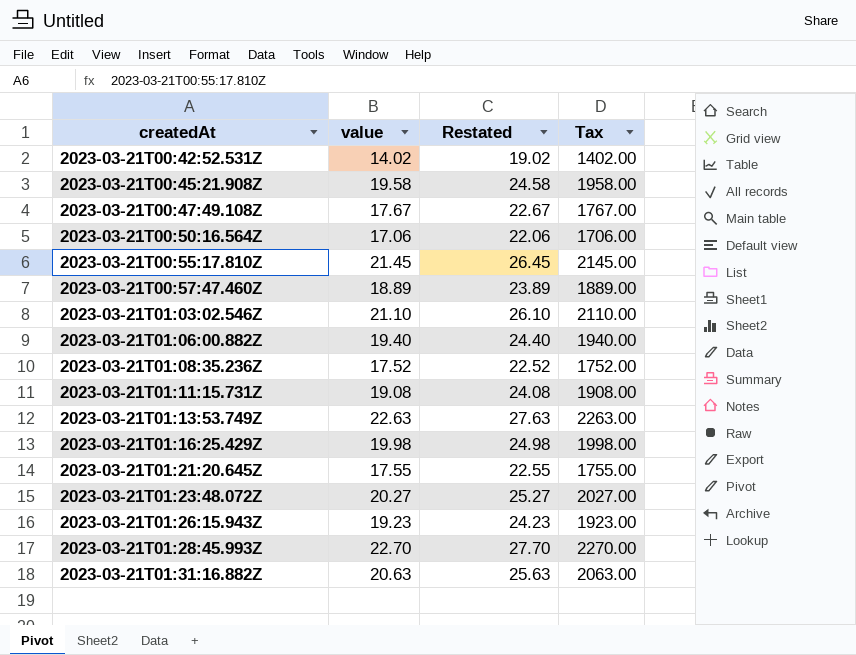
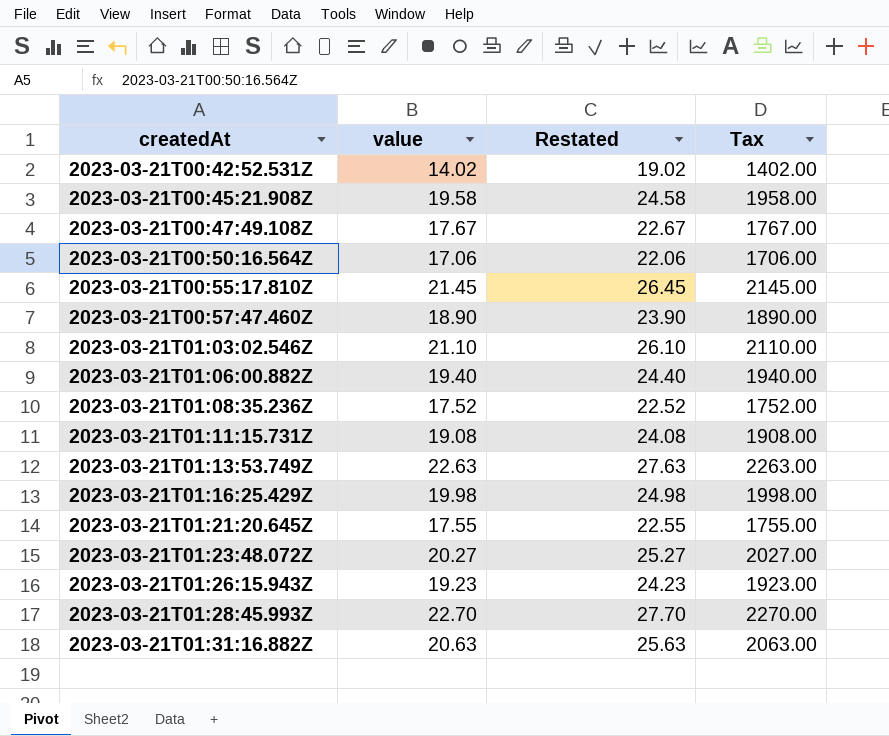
2023-03-21T00:57:47.460Z | value: 18.89 -> 18.90
2023-03-21T00:57:47.460Z | Restated: 23.89 -> 23.90
2023-03-21T00:57:47.460Z | Tax: 1889.00 -> 1890.00

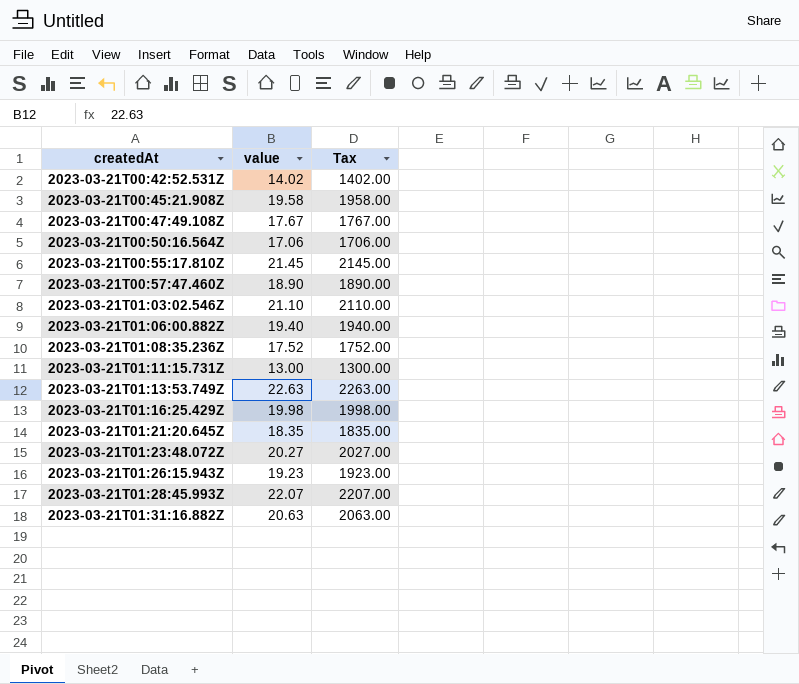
column Restated | formula: [value] + 5 -> none
2023-03-21T01:11:15.731Z | value: 19.08 -> 13.00
2023-03-21T01:11:15.731Z | Tax: 1908.00 -> 1300.00
2023-03-21T01:21:20.645Z | value: 17.55 -> 18.35
2023-03-21T01:21:20.645Z | Tax: 1755.00 -> 1835.00
2023-03-21T01:28:45.993Z | value: 22.70 -> 22.07
2023-03-21T01:28:45.993Z | Tax: 2270.00 -> 2207.00

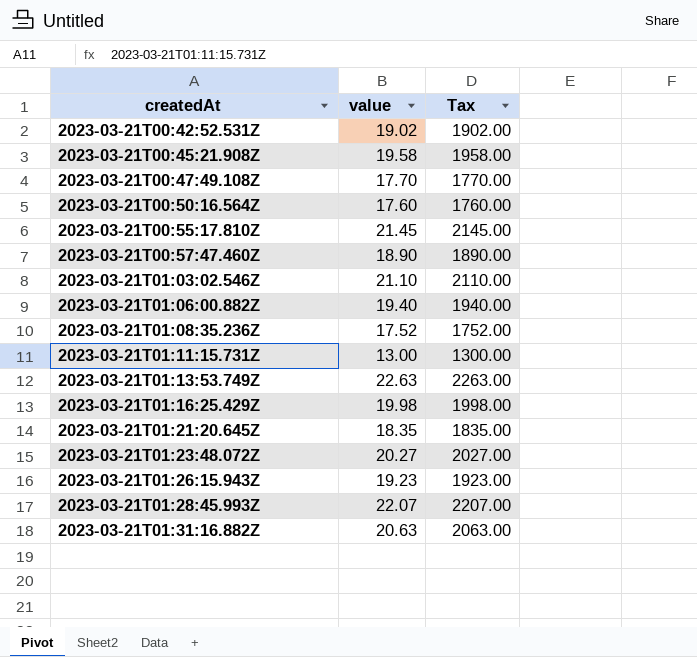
2023-03-21T00:42:52.531Z | value: 14.02 -> 19.02
2023-03-21T00:42:52.531Z | Tax: 1402.00 -> 1902.00
2023-03-21T00:47:49.108Z | value: 17.67 -> 17.70
2023-03-21T00:47:49.108Z | Tax: 1767.00 -> 1770.00
2023-03-21T00:50:16.564Z | value: 17.06 -> 17.60
2023-03-21T00:50:16.564Z | Tax: 1706.00 -> 1760.00

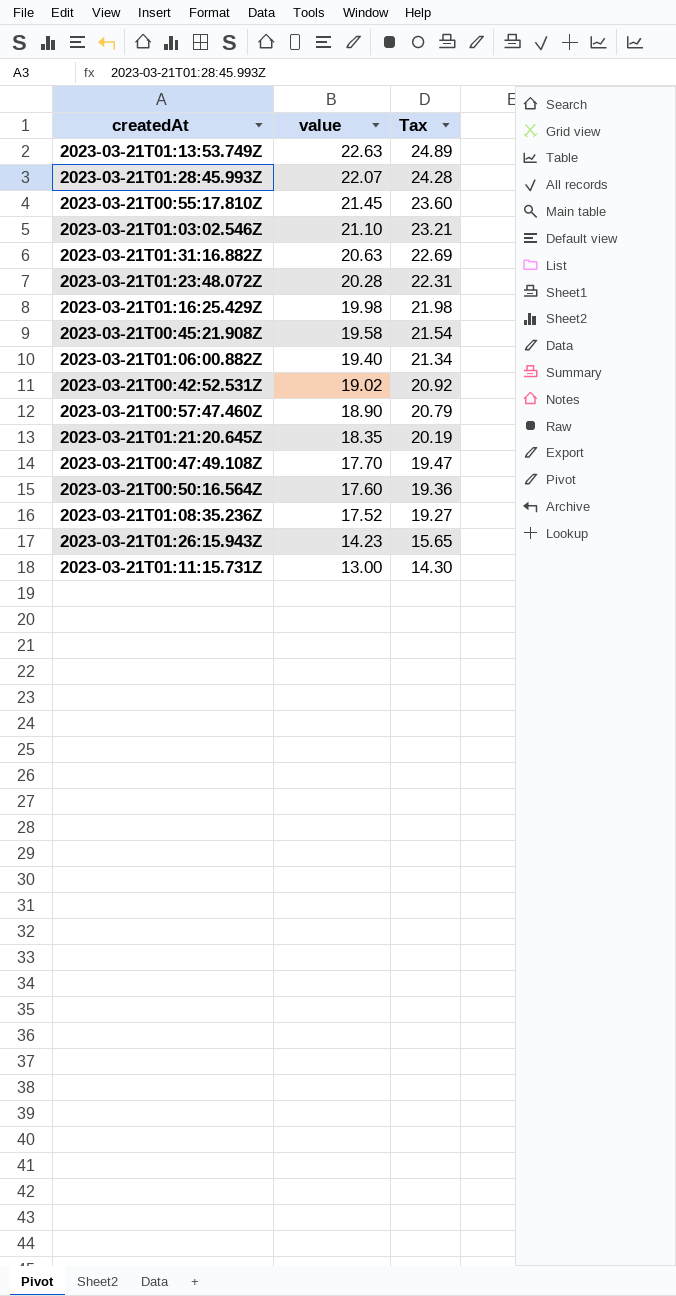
row order: createdAt ascending -> value descending
column Tax | formula: [value] * 100 -> [value] * 1.1
2023-03-21T01:23:48.072Z | value: 20.27 -> 20.28
2023-03-21T01:26:15.943Z | value: 19.23 -> 14.23

